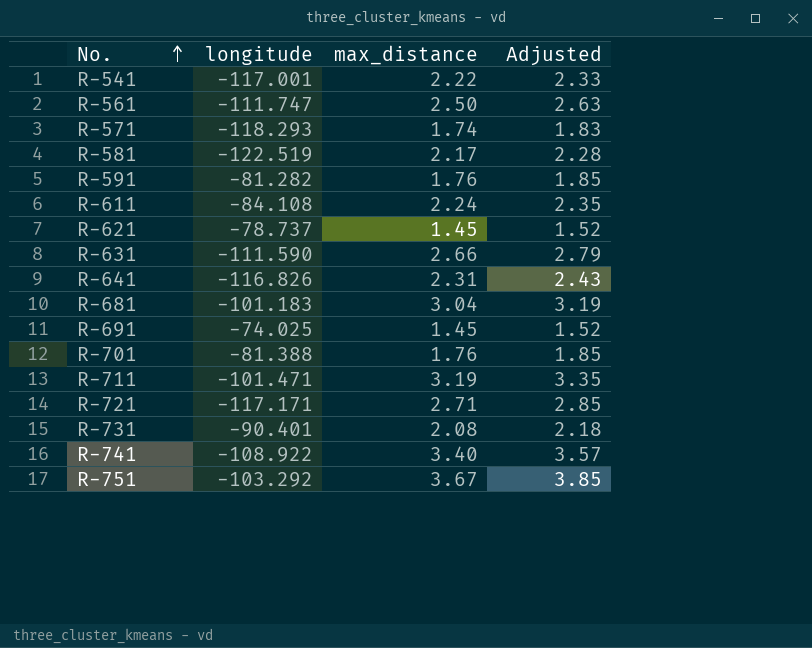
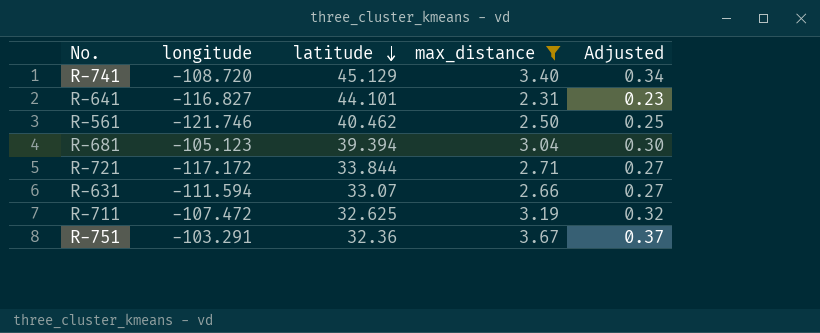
filter: none -> max_distance >= 2.31
row order: No. ascending -> latitude descending
column latitude | position: none -> 3
column Adjusted | formula: [max_distance] * 1.05 -> [max_distance] * 0.1
R-741 | longitude: -108.922 -> -108.720
R-641 | longitude: -116.826 -> -116.827
R-561 | longitude: -111.747 -> -121.746
R-681 | longitude: -101.183 -> -105.123
R-721 | longitude: -117.171 -> -117.172
R-631 | longitude: -111.590 -> -111.594
R-711 | longitude: -101.471 -> -107.472
R-751 | longitude: -103.292 -> -103.291

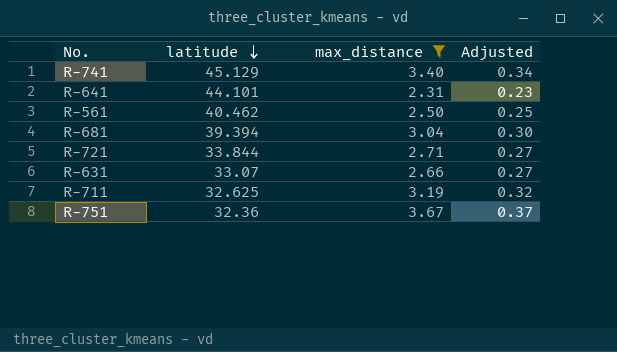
column longitude | position: 2 -> none

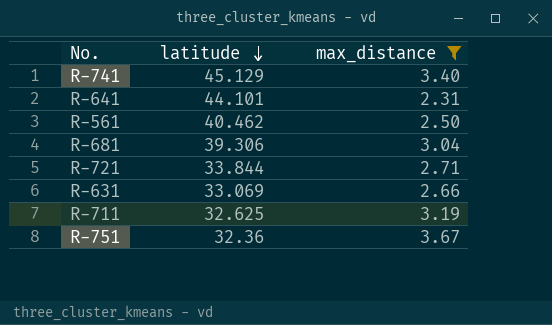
column Adjusted | formula: [max_distance] * 0.1 -> none
R-681 | latitude: 39.394 -> 39.306
R-631 | latitude: 33.07 -> 33.069

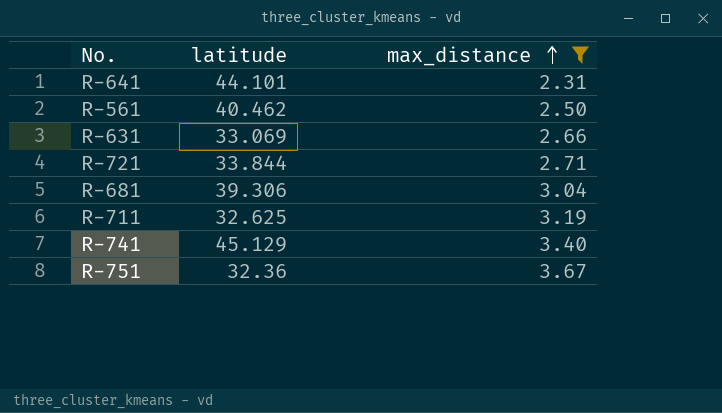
row order: latitude descending -> max_distance ascending

